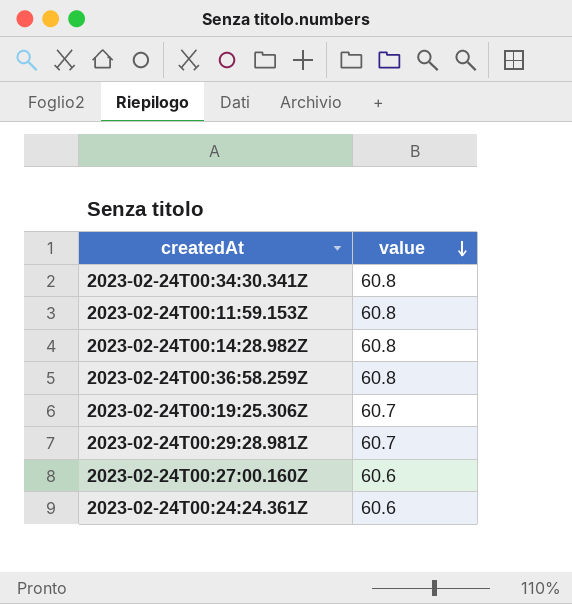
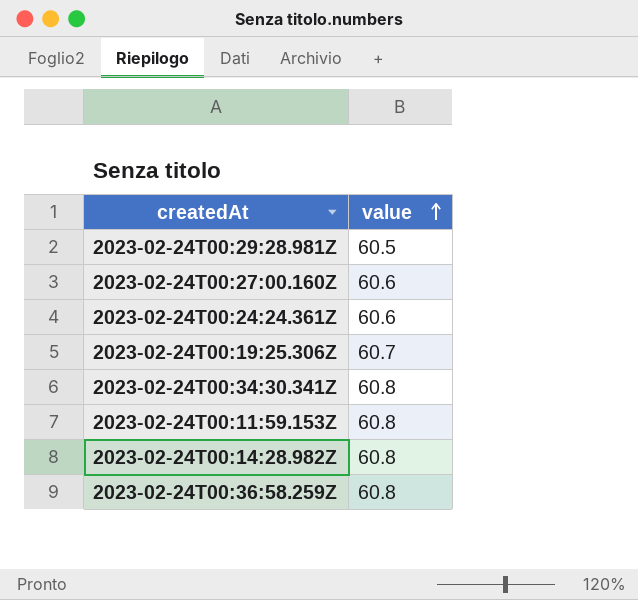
row order: value descending -> value ascending
2023-02-24T00:29:28.981Z | value: 60.7 -> 60.5

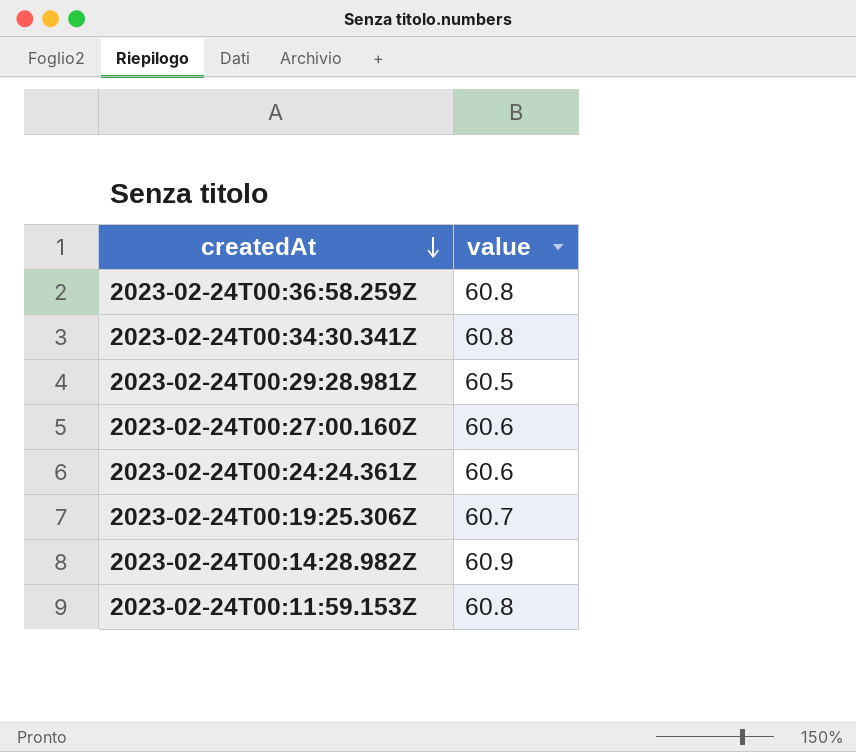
row order: value ascending -> createdAt descending
2023-02-24T00:14:28.982Z | value: 60.8 -> 60.9

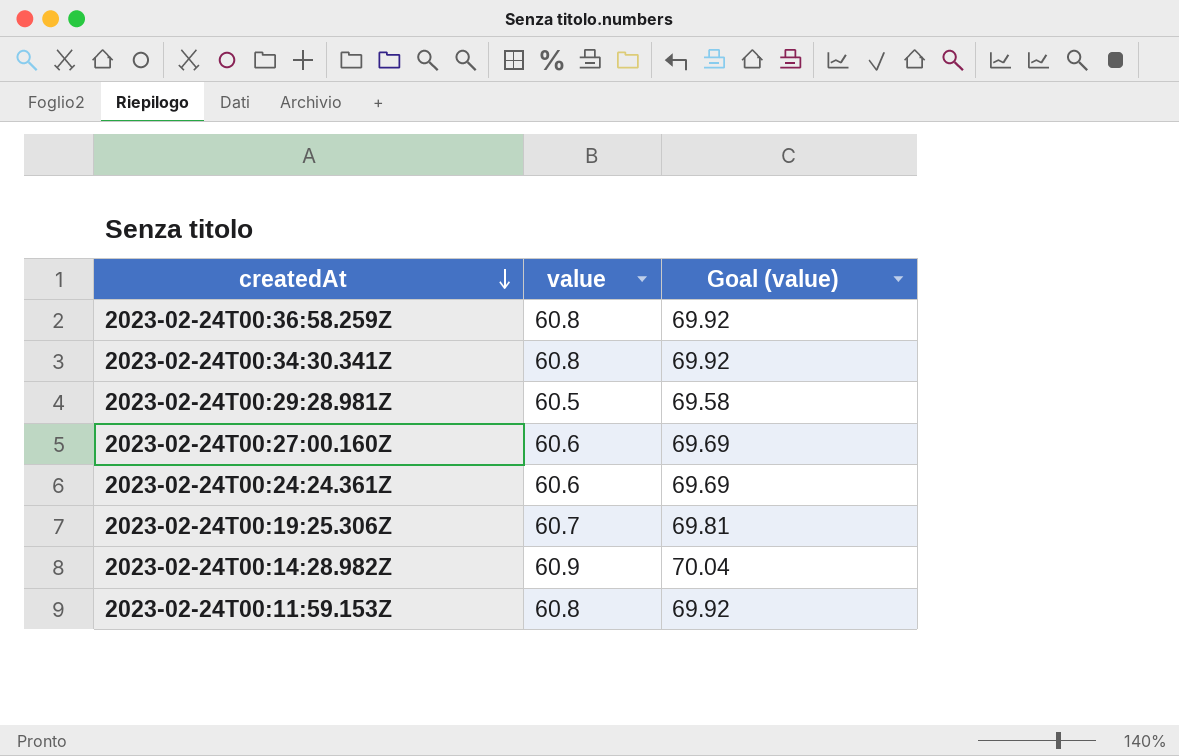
column Goal (value) | formula: none -> [value] * 1.15

